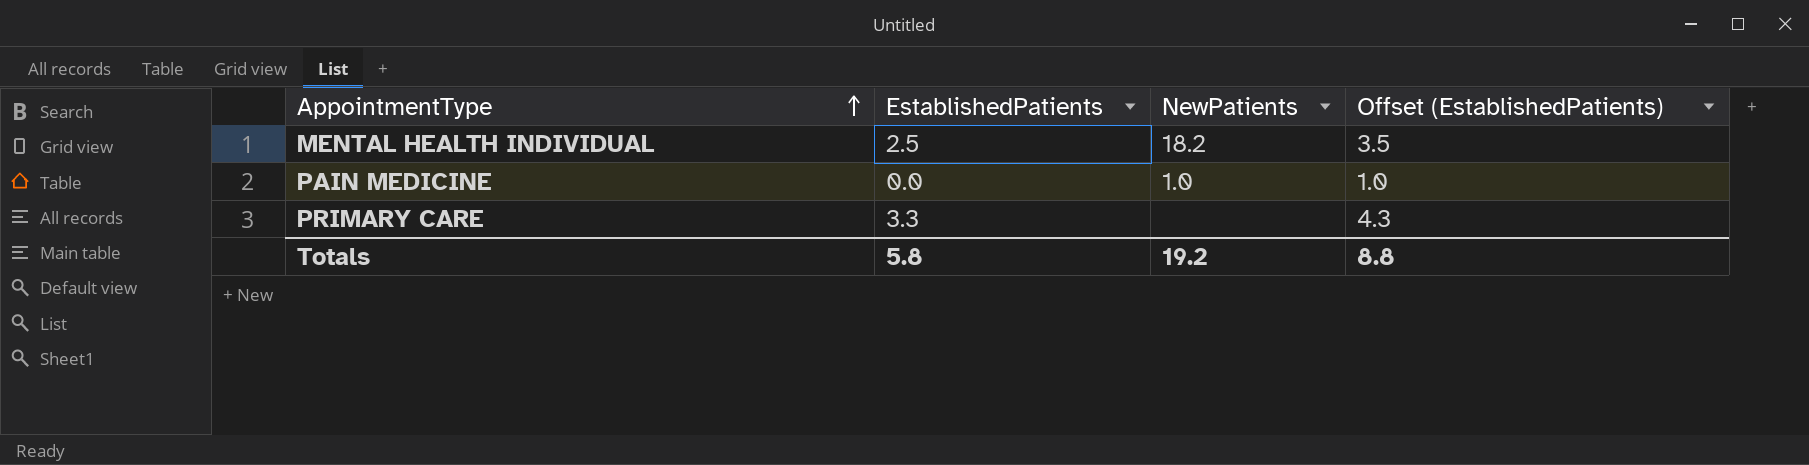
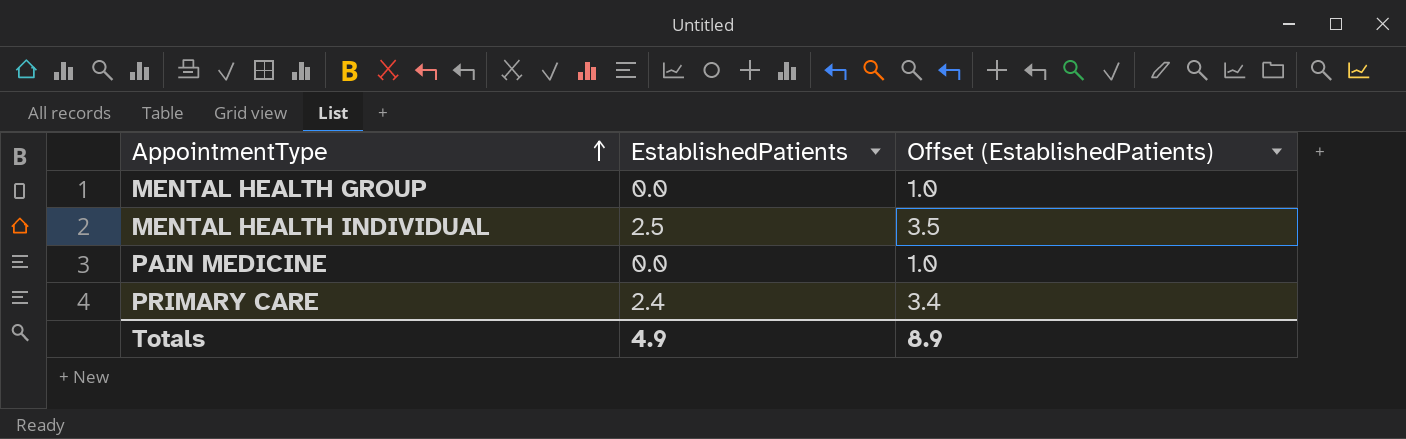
column NewPatients | position: 3 -> none
row MENTAL HEALTH GROUP: none -> 0.0 | 1.0
PRIMARY CARE | EstablishedPatients: 3.3 -> 2.4
PRIMARY CARE | Offset (EstablishedPatients): 4.3 -> 3.4
Totals | EstablishedPatients: 5.8 -> 4.9
Totals | Offset (EstablishedPatients): 8.8 -> 8.9

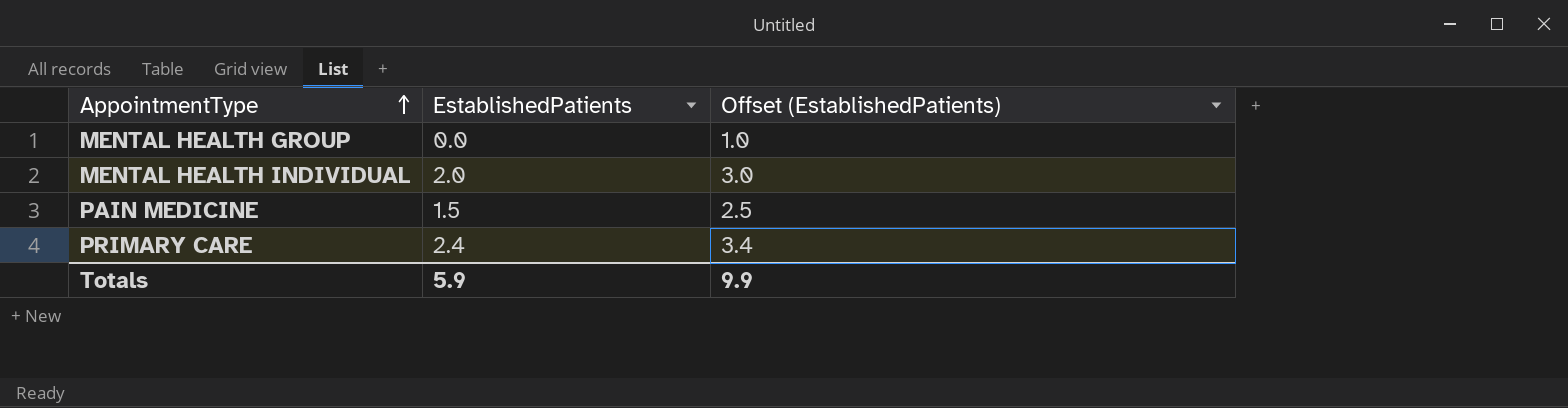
MENTAL HEALTH INDIVIDUAL | EstablishedPatients: 2.5 -> 2.0
MENTAL HEALTH INDIVIDUAL | Offset (EstablishedPatients): 3.5 -> 3.0
PAIN MEDICINE | EstablishedPatients: 0.0 -> 1.5
PAIN MEDICINE | Offset (EstablishedPatients): 1.0 -> 2.5
Totals | EstablishedPatients: 4.9 -> 5.9
Totals | Offset (EstablishedPatients): 8.9 -> 9.9

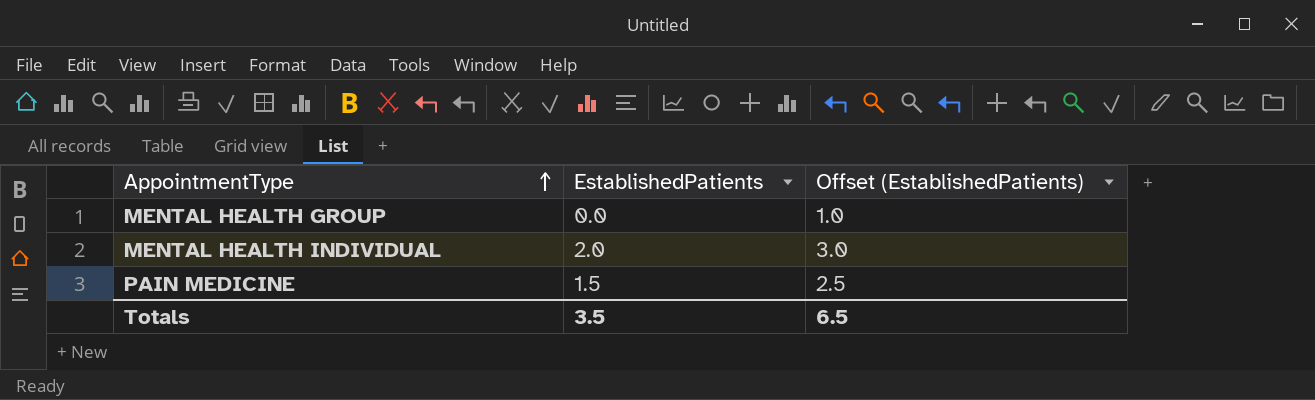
row PRIMARY CARE: 2.4 | 3.4 -> none
Totals | EstablishedPatients: 5.9 -> 3.5
Totals | Offset (EstablishedPatients): 9.9 -> 6.5

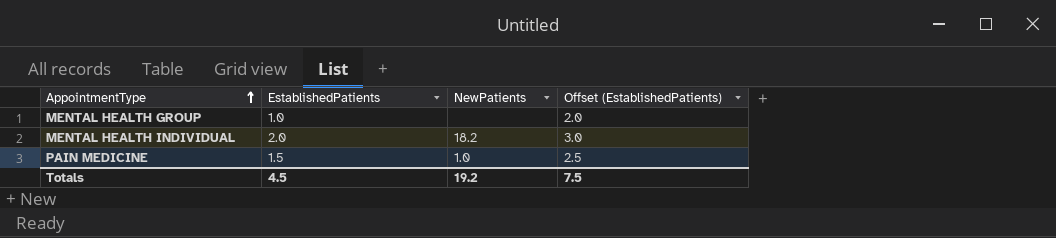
column NewPatients | position: none -> 3
MENTAL HEALTH GROUP | EstablishedPatients: 0.0 -> 1.0
MENTAL HEALTH GROUP | Offset (EstablishedPatients): 1.0 -> 2.0
Totals | EstablishedPatients: 3.5 -> 4.5
Totals | Offset (EstablishedPatients): 6.5 -> 7.5

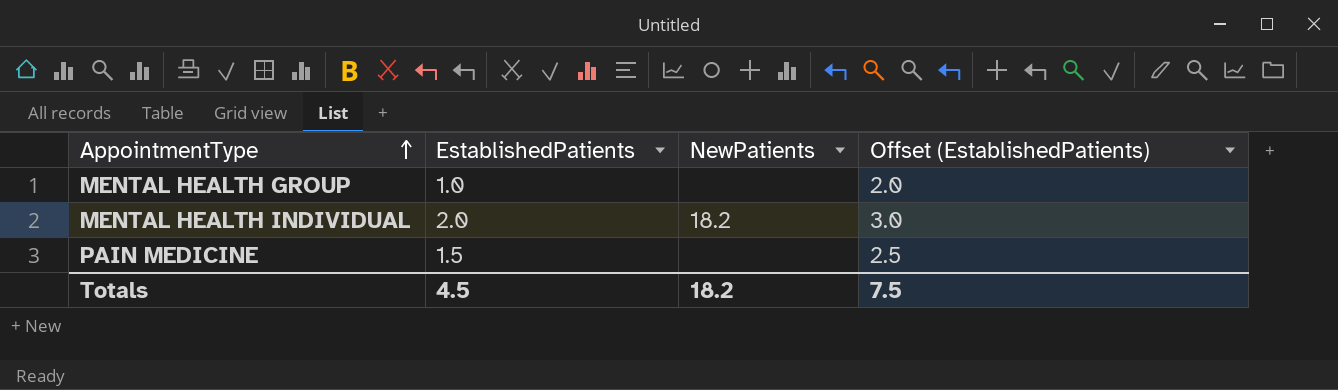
PAIN MEDICINE | NewPatients: 1.0 -> none
Totals | NewPatients: 19.2 -> 18.2

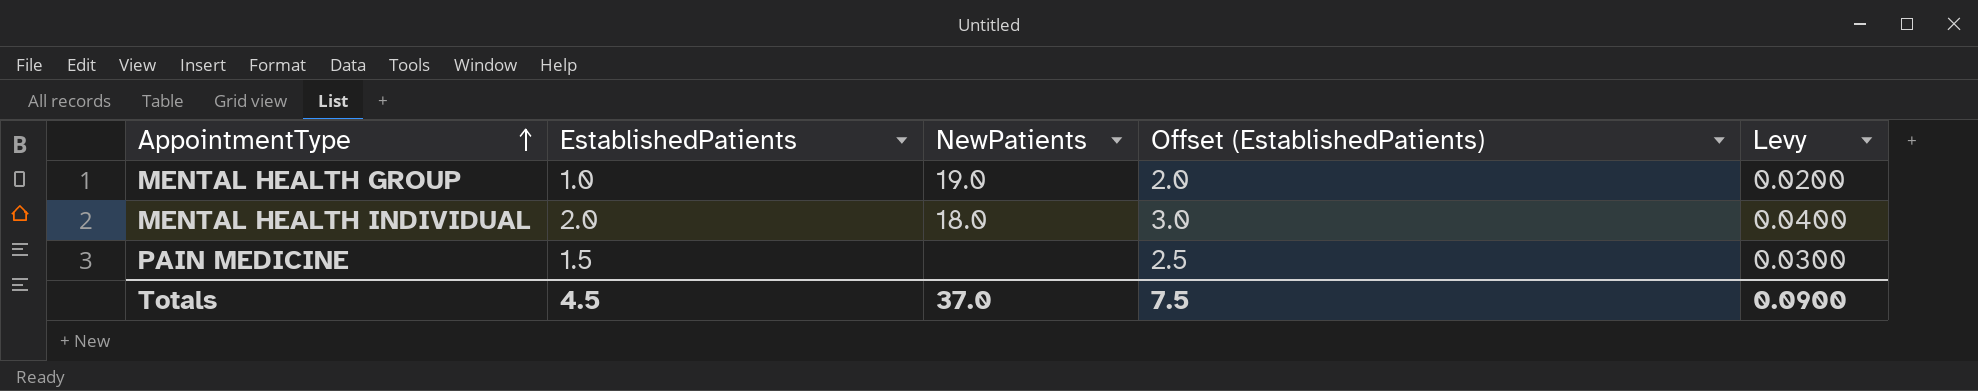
column Levy | formula: none -> [EstablishedPatients] * 0.02
MENTAL HEALTH GROUP | NewPatients: none -> 19.0
MENTAL HEALTH INDIVIDUAL | NewPatients: 18.2 -> 18.0
Totals | NewPatients: 18.2 -> 37.0

